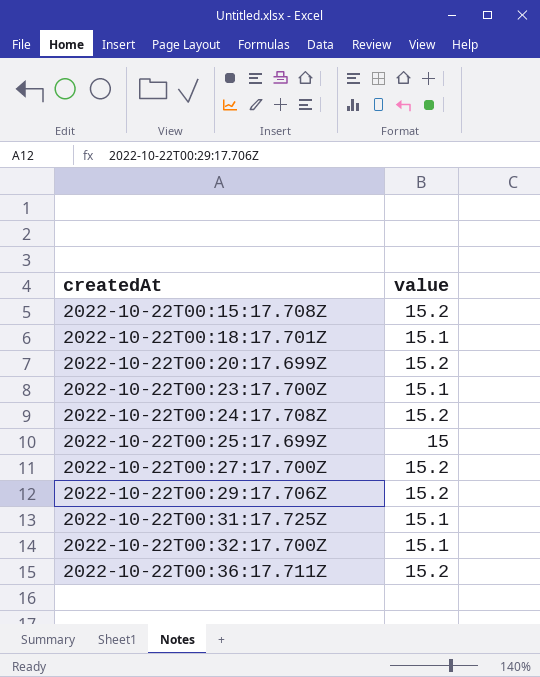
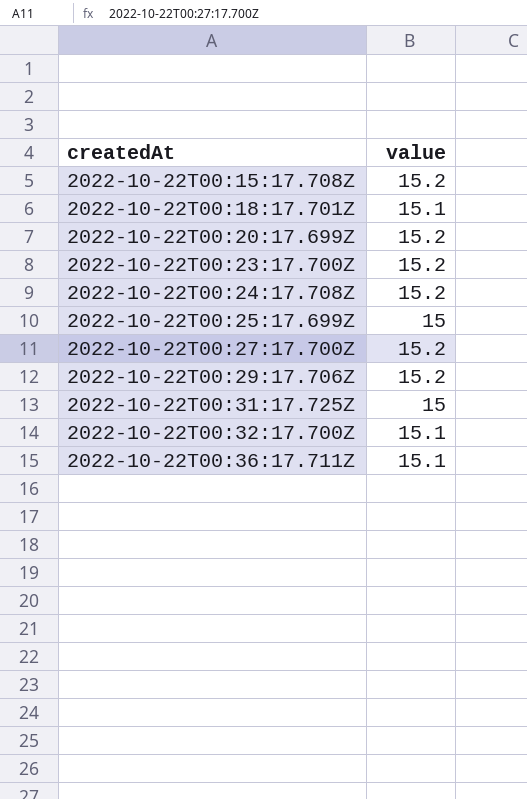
2022-10-22T00:23:17.700Z | value: 15.1 -> 15.2
2022-10-22T00:31:17.725Z | value: 15.1 -> 15
2022-10-22T00:36:17.711Z | value: 15.2 -> 15.1

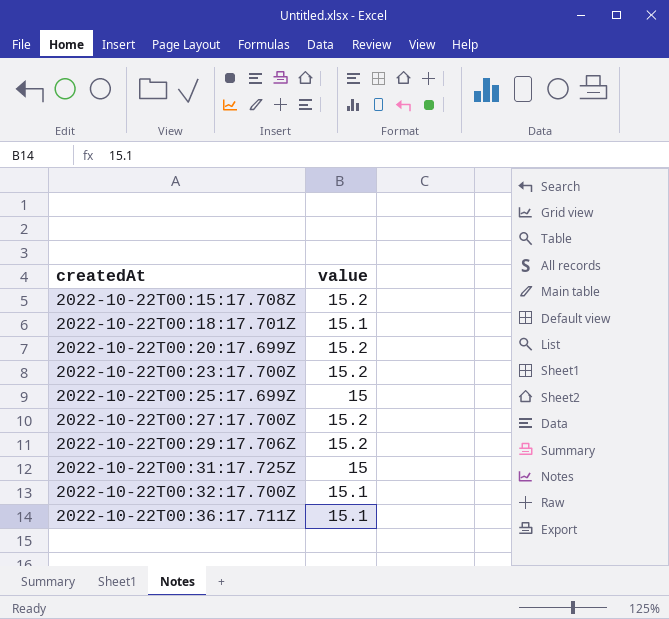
row 2022-10-22T00:24:17.708Z: 15.2 -> none

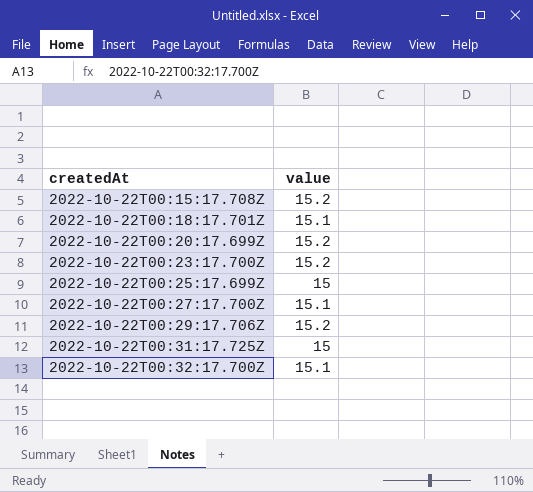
row 2022-10-22T00:36:17.711Z: 15.1 -> none
2022-10-22T00:27:17.700Z | value: 15.2 -> 15.1

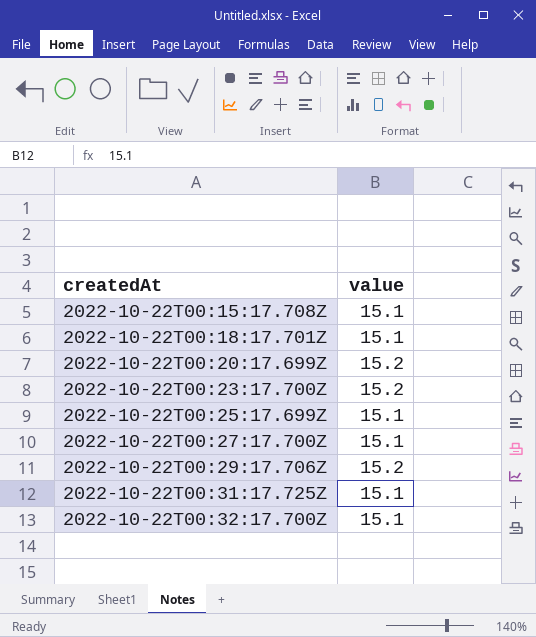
2022-10-22T00:15:17.708Z | value: 15.2 -> 15.1
2022-10-22T00:25:17.699Z | value: 15 -> 15.1
2022-10-22T00:31:17.725Z | value: 15 -> 15.1

